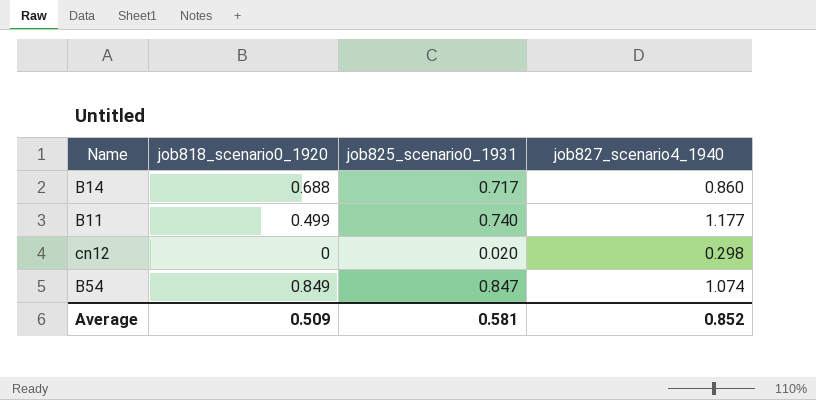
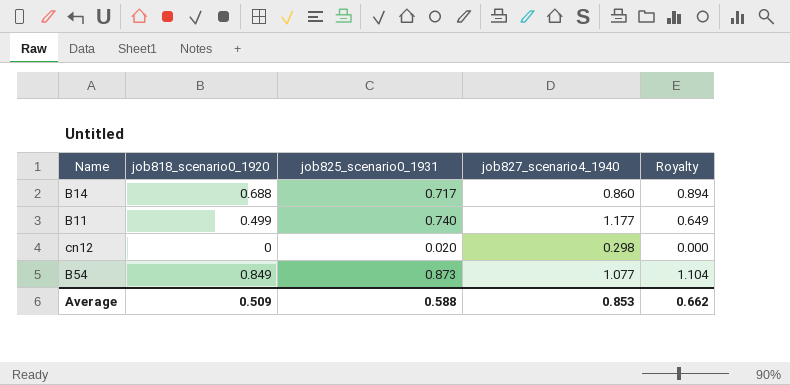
column Royalty | formula: none -> [job818_scenario0_1920] * 1.3
B54 | job825_scenario0_1931: 0.847 -> 0.873
B54 | job827_scenario4_1940: 1.074 -> 1.077
Average | job825_scenario0_1931: 0.581 -> 0.588
Average | job827_scenario4_1940: 0.852 -> 0.853

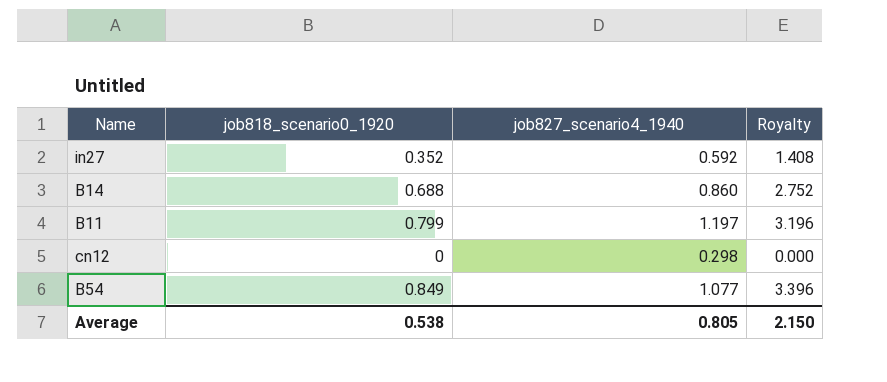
column job825_scenario0_1931 | position: 3 -> none
column Royalty | formula: [job818_scenario0_1920] * 1.3 -> [job818_scenario0_1920] * 4
row in27: none -> 0.352 | 0.592 | 1.408
B11 | job818_scenario0_1920: 0.499 -> 0.799
B11 | job827_scenario4_1940: 1.177 -> 1.197
Average | job818_scenario0_1920: 0.509 -> 0.538
Average | job827_scenario4_1940: 0.853 -> 0.805
Average | Royalty: 0.662 -> 2.150

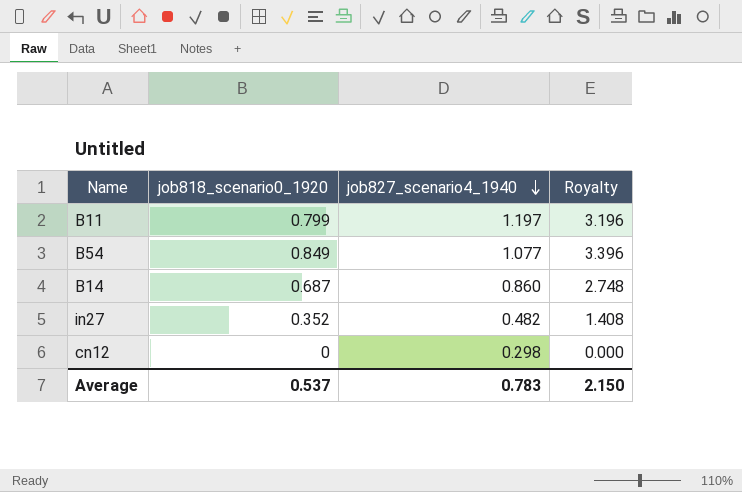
row order: none -> job827_scenario4_1940 descending
B14 | job818_scenario0_1920: 0.688 -> 0.687
B14 | Royalty: 2.752 -> 2.748
in27 | job827_scenario4_1940: 0.592 -> 0.482
Average | job818_scenario0_1920: 0.538 -> 0.537
Average | job827_scenario4_1940: 0.805 -> 0.783

